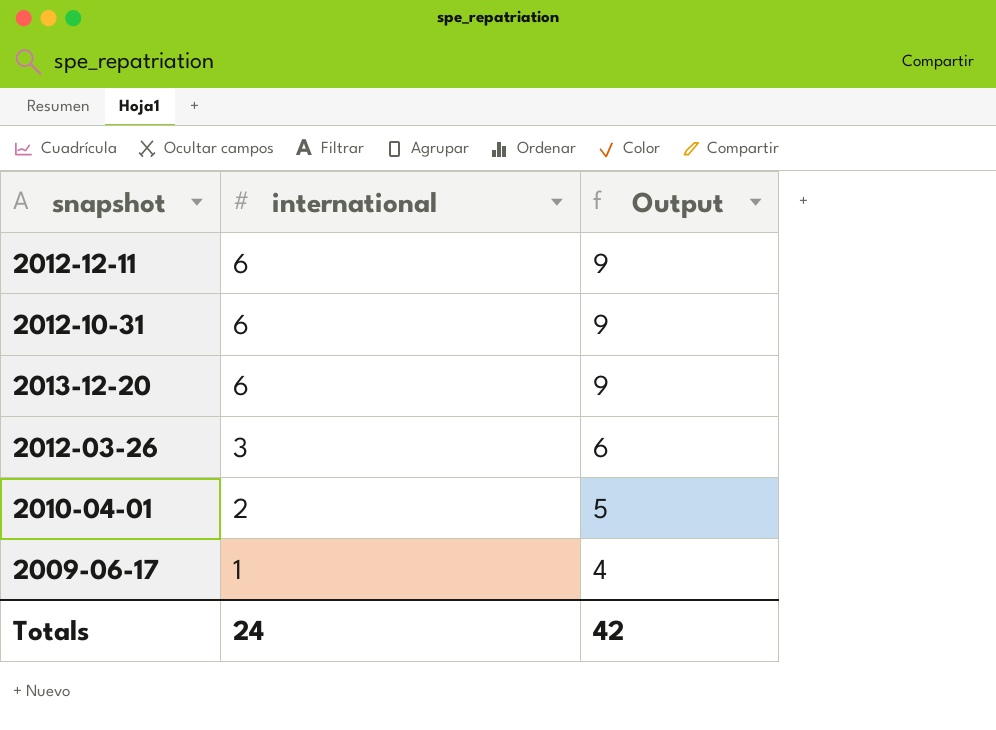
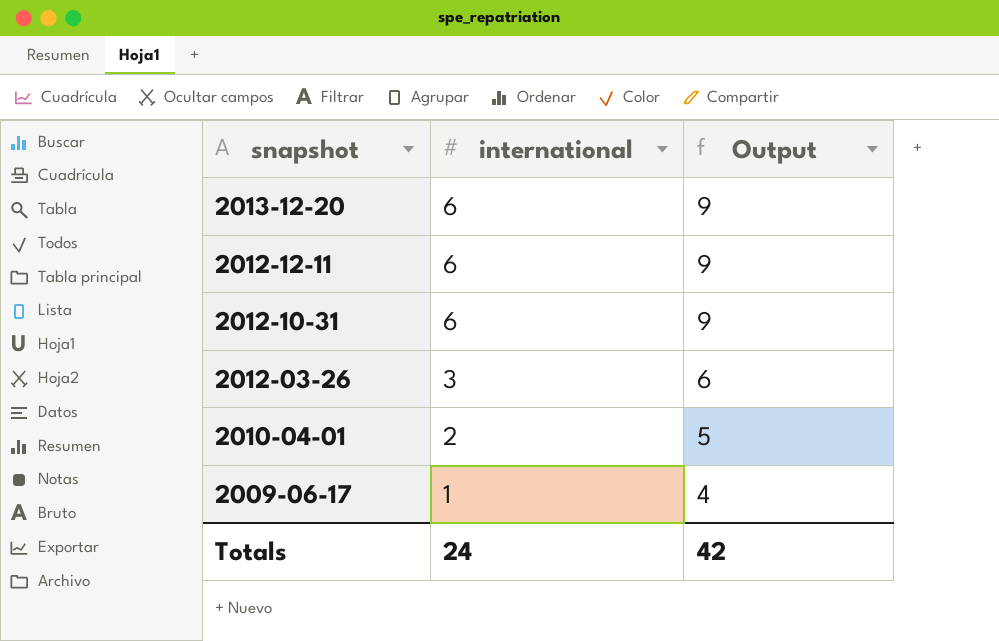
row order: international descending -> snapshot descending

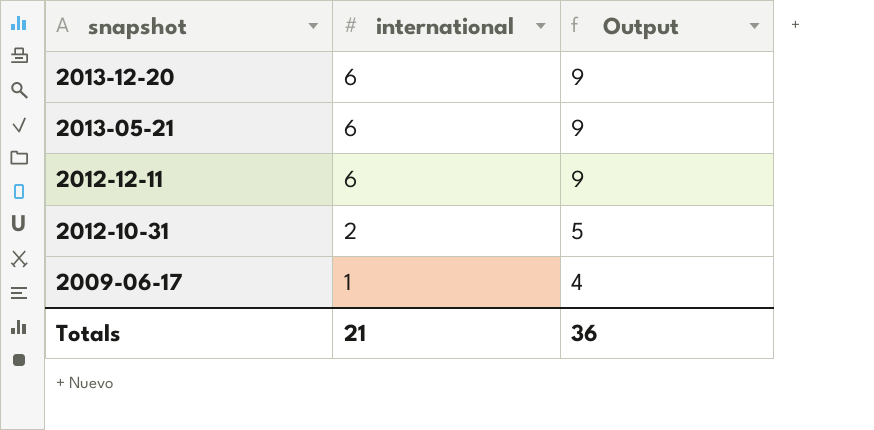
row 2012-03-26: 3 | 6 -> none
row 2010-04-01: 2 | 5 -> none
row 2013-05-21: none -> 6 | 9
2012-10-31 | international: 6 -> 2
2012-10-31 | Output: 9 -> 5
Totals | international: 24 -> 21
Totals | Output: 42 -> 36

